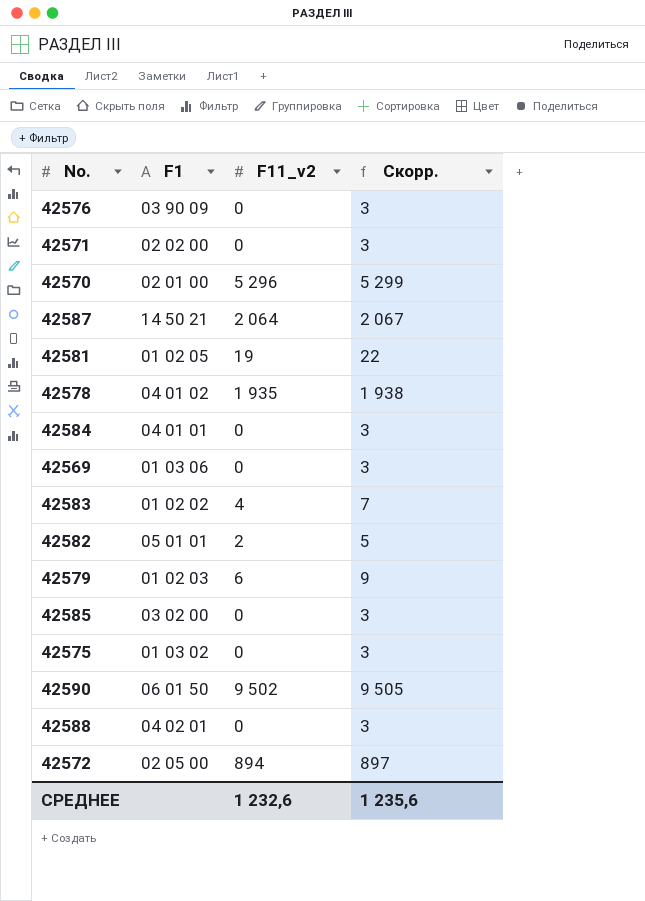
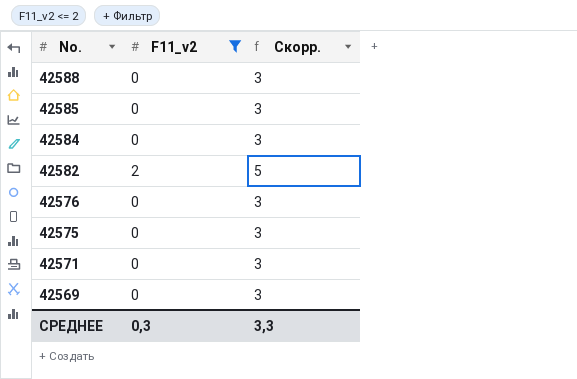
filter: none -> F11_v2 <= 2
row order: none -> No. descending
column F1 | position: 2 -> none
СРЕДНЕЕ | F11_v2: 1 232,6 -> 0,3
СРЕДНЕЕ | Скорр.: 1 235,6 -> 3,3

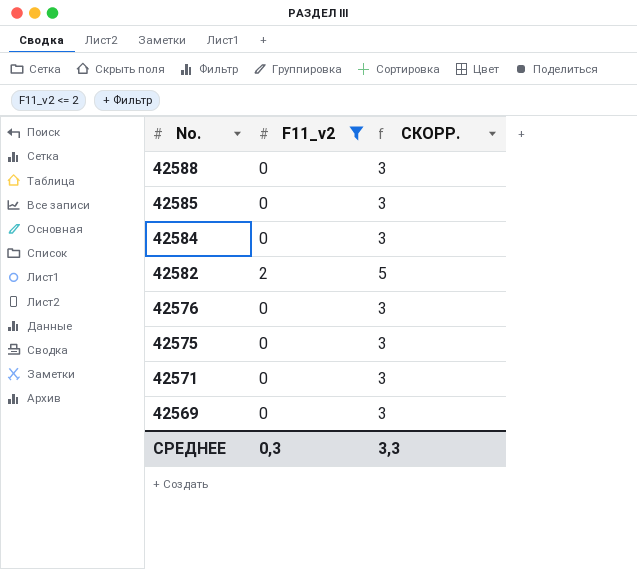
column name: Скорр. -> СКОРР.

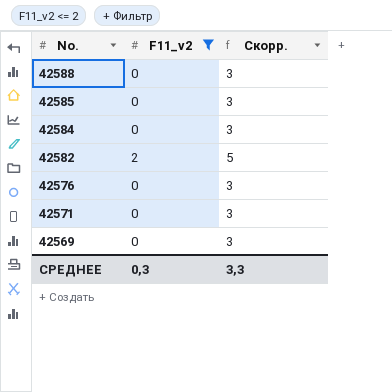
column name: СКОРР. -> Скорр.
row 42575: 0 | 3 -> none

